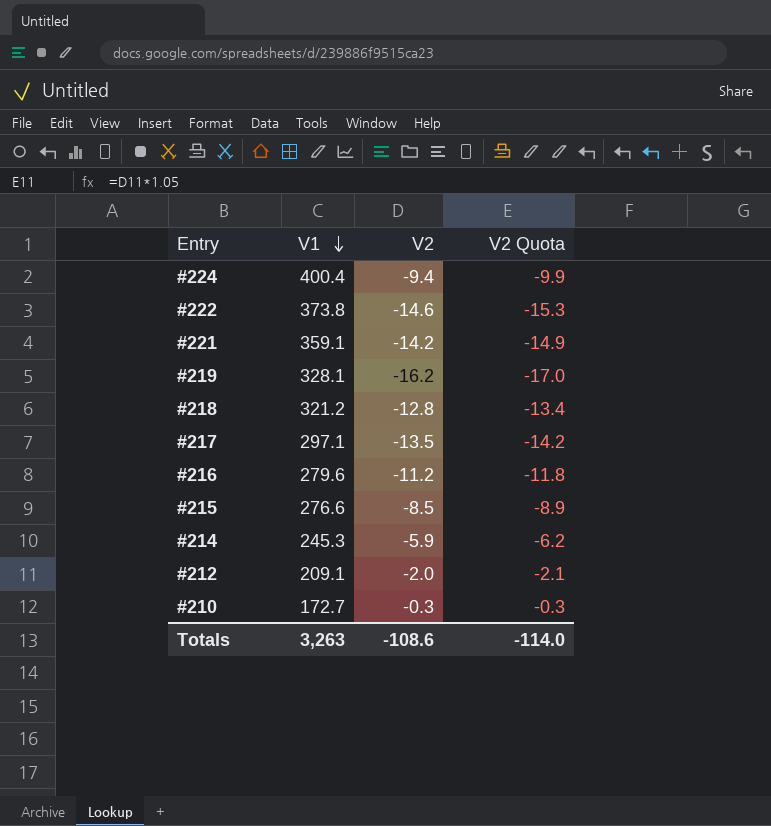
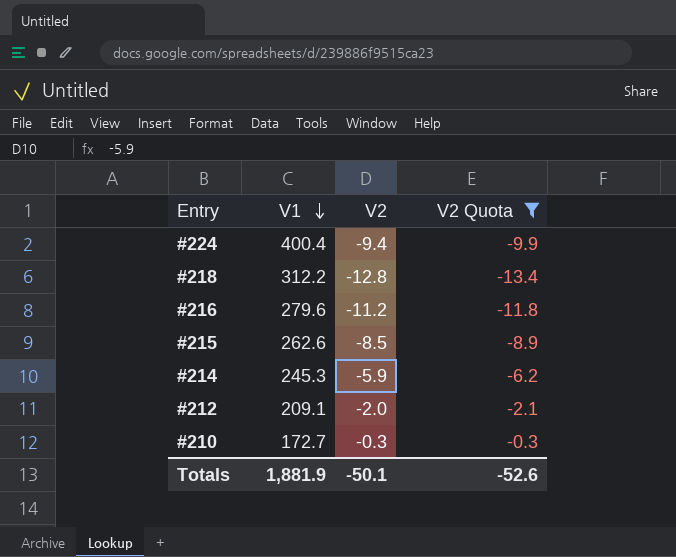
filter: none -> V2 Quota >= -13.4
#218 | V1: 321.2 -> 312.2
#215 | V1: 276.6 -> 262.6
Totals | V1: 3,263 -> 1,881.9
Totals | V2: -108.6 -> -50.1
Totals | V2 Quota: -114.0 -> -52.6

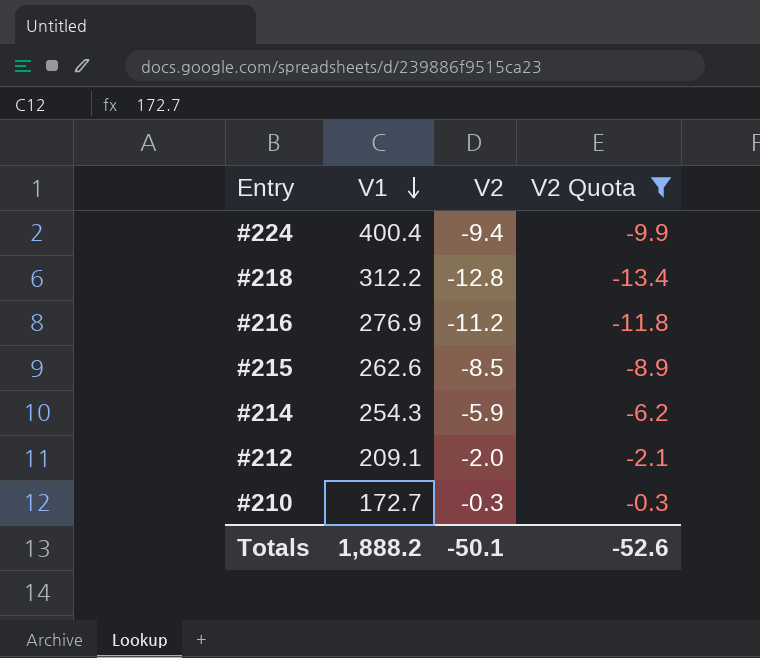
#216 | V1: 279.6 -> 276.9
#214 | V1: 245.3 -> 254.3
Totals | V1: 1,881.9 -> 1,888.2

